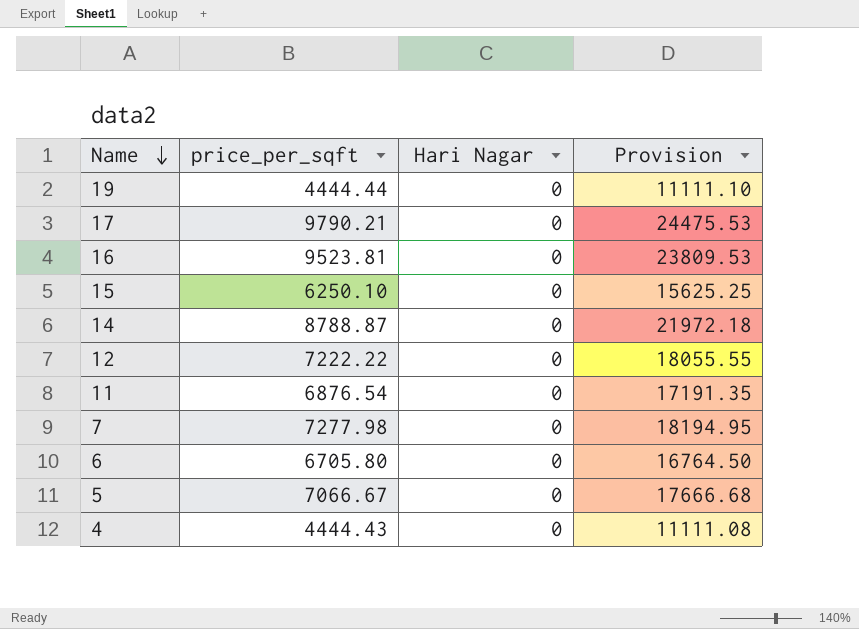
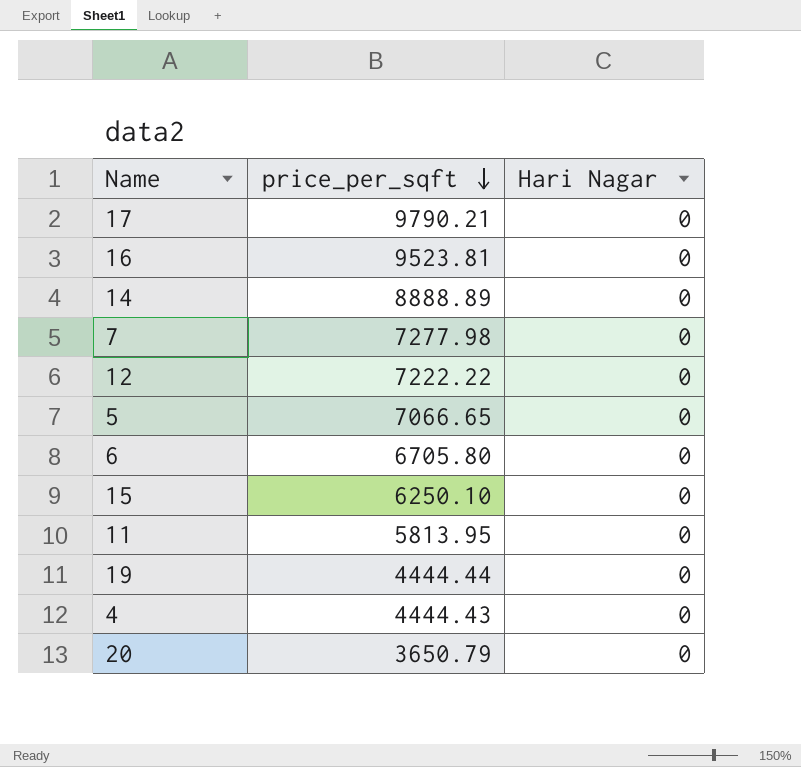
row order: Name descending -> price_per_sqft descending
column Provision | formula: [price_per_sqft] * 2.5 -> none
14 | price_per_sqft: 8788.87 -> 8888.89
5 | price_per_sqft: 7066.67 -> 7066.65
11 | price_per_sqft: 6876.54 -> 5813.95
row 20: none -> 3650.79 | 0

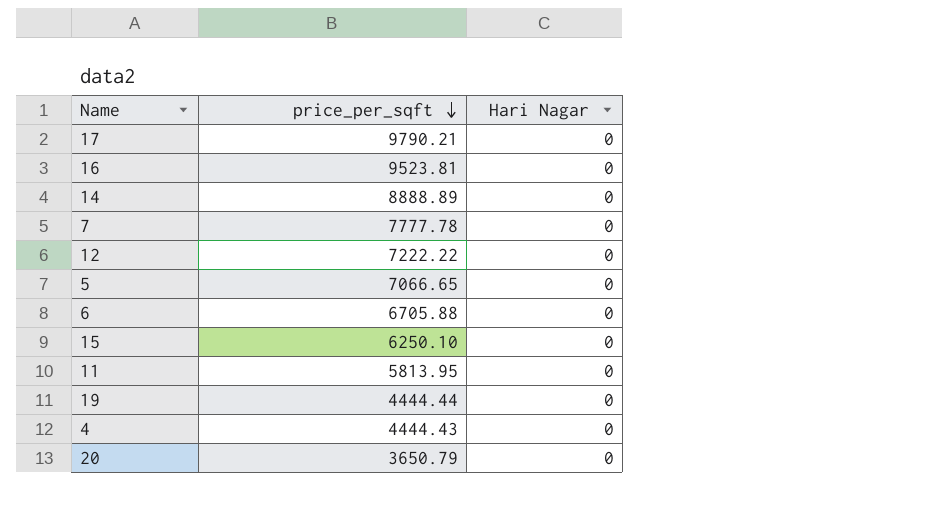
7 | price_per_sqft: 7277.98 -> 7777.78
6 | price_per_sqft: 6705.80 -> 6705.88

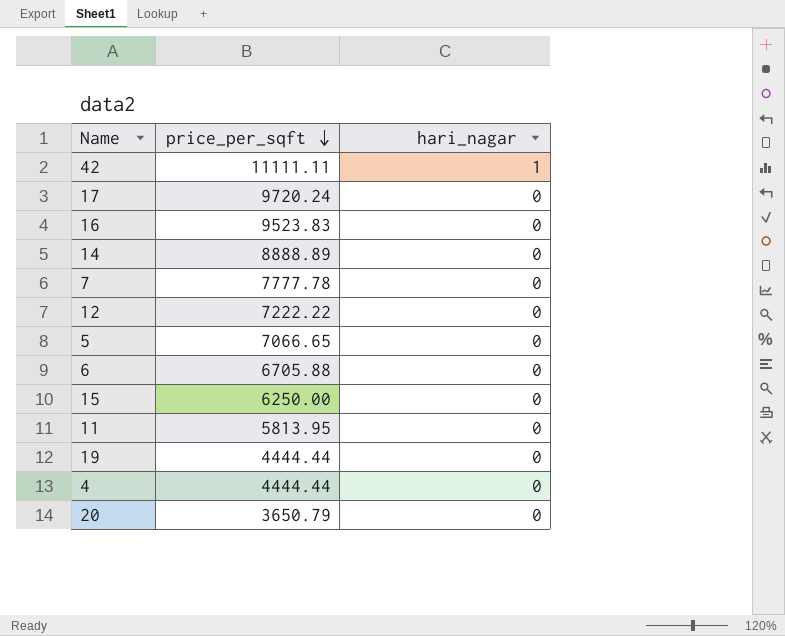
column name: Hari Nagar -> hari_nagar
row 42: none -> 11111.11 | 1
17 | price_per_sqft: 9790.21 -> 9720.24
16 | price_per_sqft: 9523.81 -> 9523.83
15 | price_per_sqft: 6250.10 -> 6250.00
4 | price_per_sqft: 4444.43 -> 4444.44

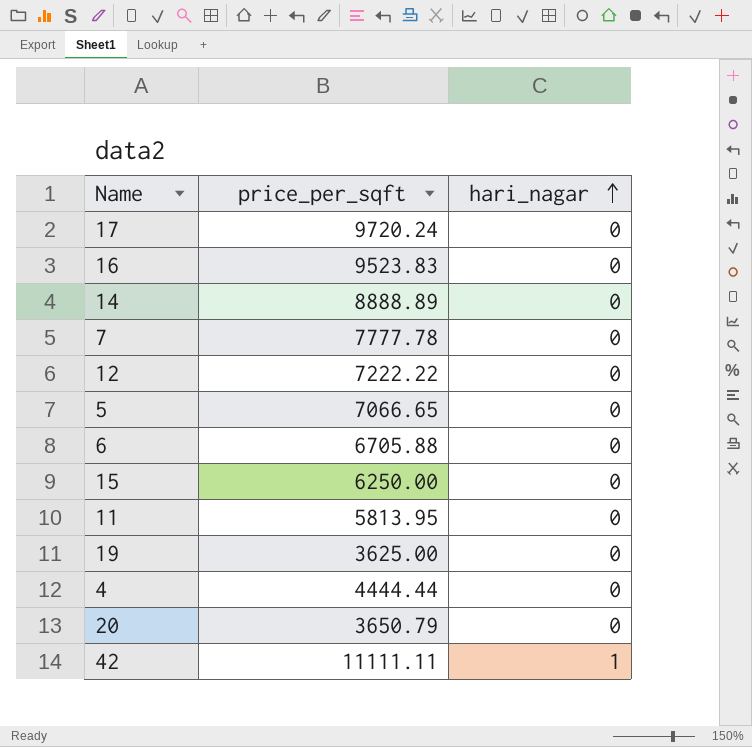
row order: price_per_sqft descending -> hari_nagar ascending
19 | price_per_sqft: 4444.44 -> 3625.00

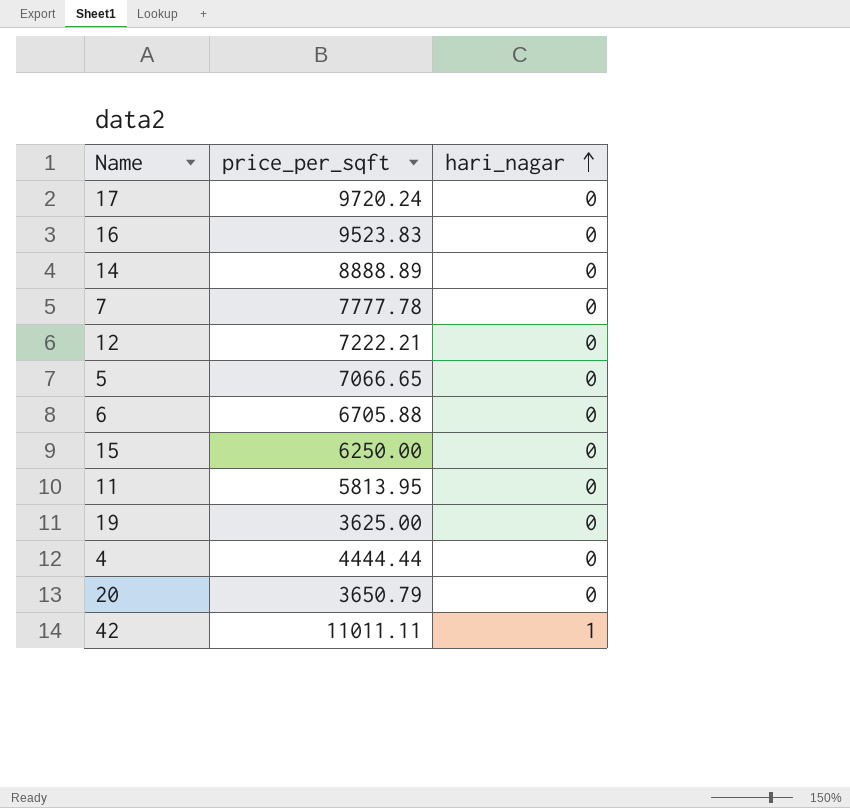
12 | price_per_sqft: 7222.22 -> 7222.21
42 | price_per_sqft: 11111.11 -> 11011.11

